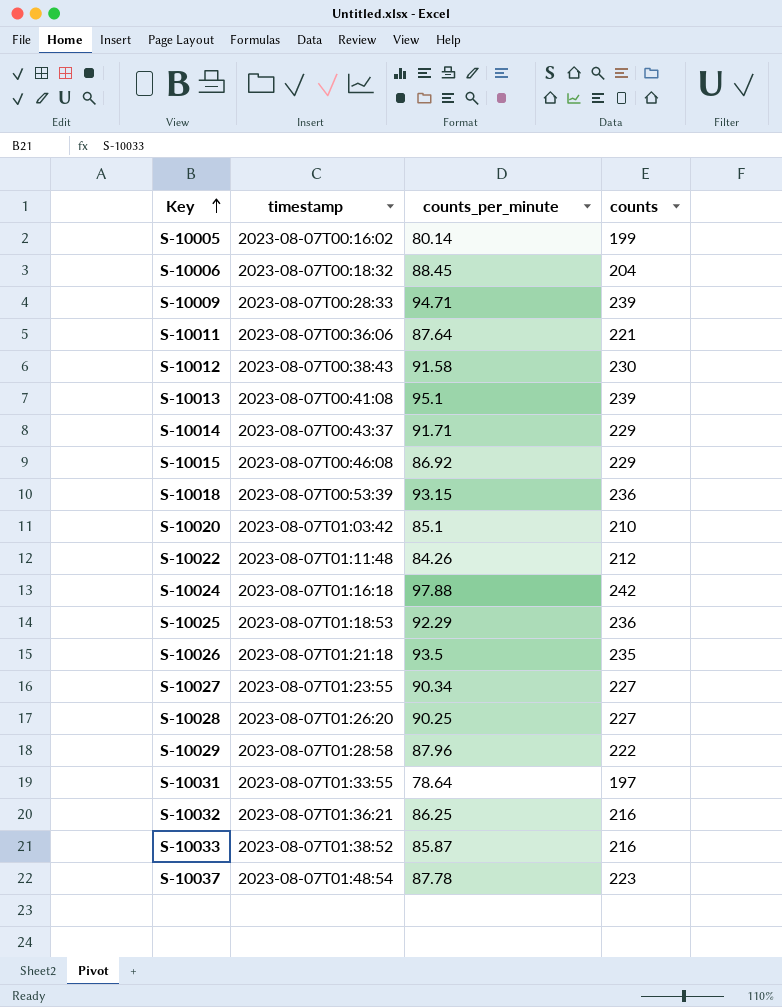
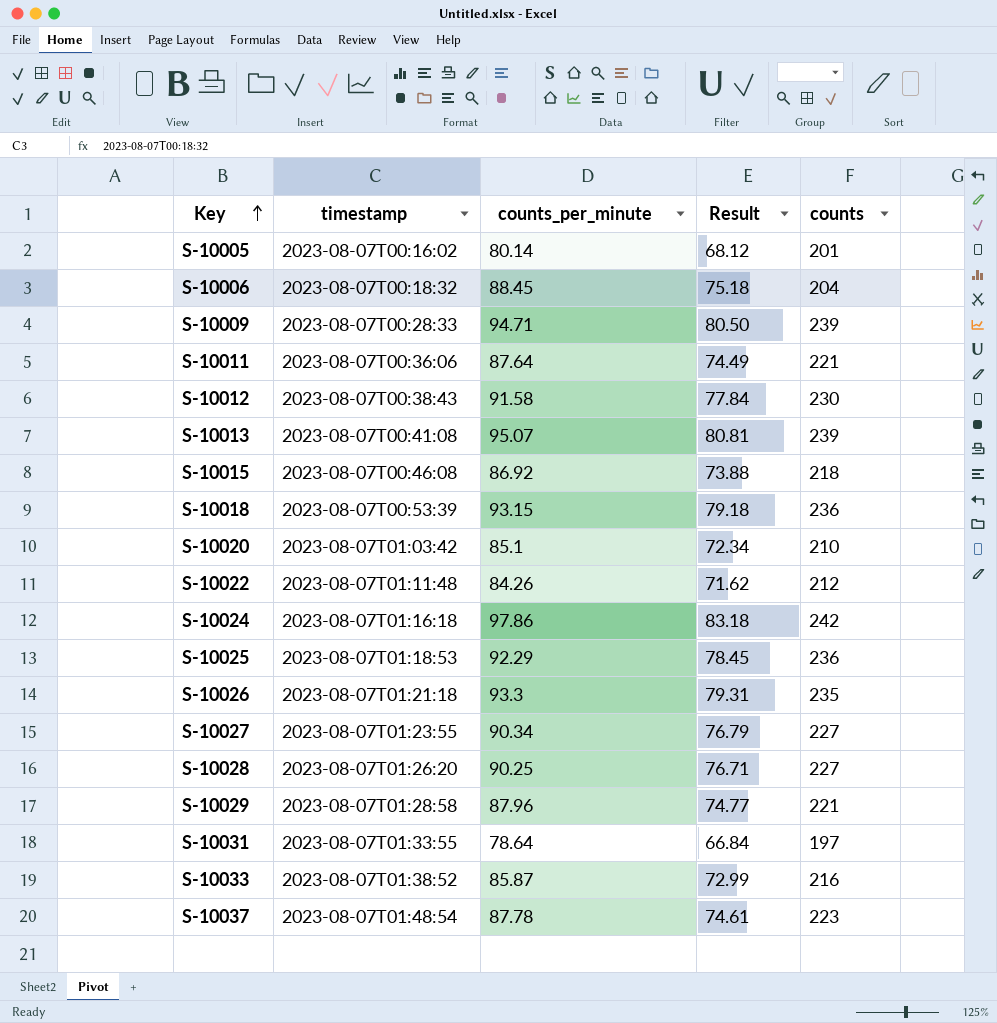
column Result | formula: none -> [counts_per_minute] * 0.85
row S-10014: 2023-08-07T00:43:37 | 91.71 | 229 -> none
row S-10032: 2023-08-07T01:36:21 | 86.25 | 216 -> none
S-10005 | counts: 199 -> 201
S-10013 | counts_per_minute: 95.1 -> 95.07
S-10015 | counts: 229 -> 218
S-10024 | counts_per_minute: 97.88 -> 97.86
S-10026 | counts_per_minute: 93.5 -> 93.3
S-10029 | counts: 222 -> 221

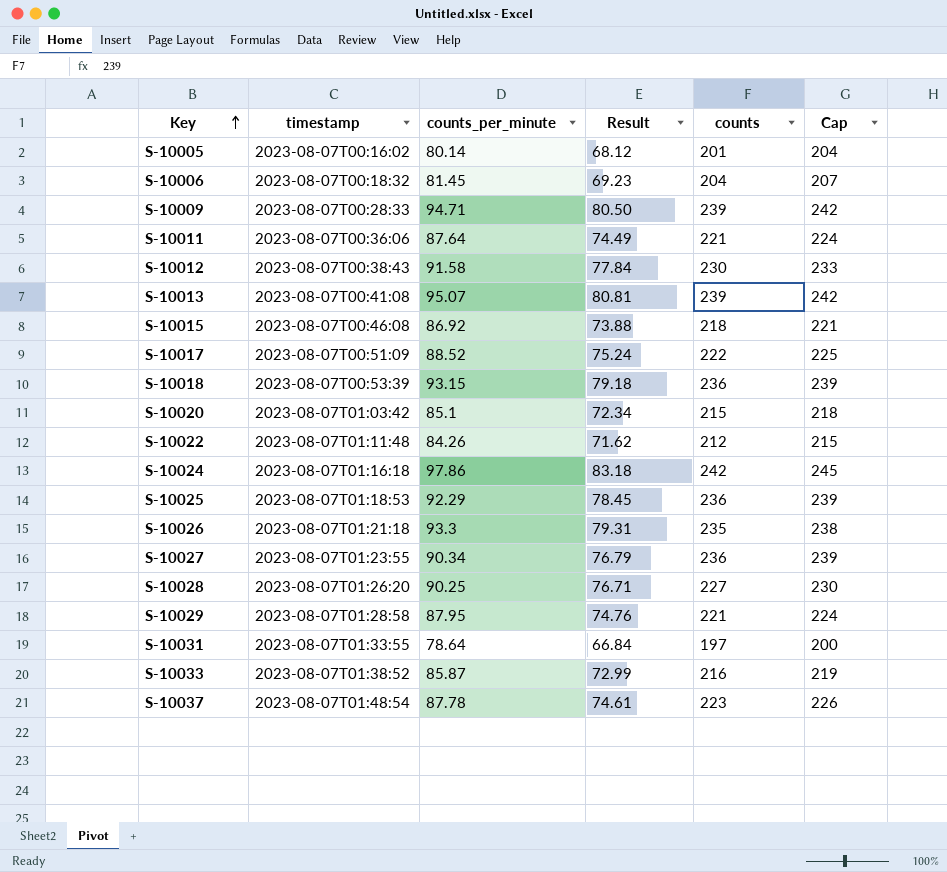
column Cap | formula: none -> [counts] + 3
S-10006 | counts_per_minute: 88.45 -> 81.45
S-10006 | Result: 75.18 -> 69.23
row S-10017: none -> 2023-08-07T00:51:09 | 88.52 | 75.24 | 222 | 225
S-10020 | counts: 210 -> 215
S-10027 | counts: 227 -> 236
S-10029 | counts_per_minute: 87.96 -> 87.95
S-10029 | Result: 74.77 -> 74.76

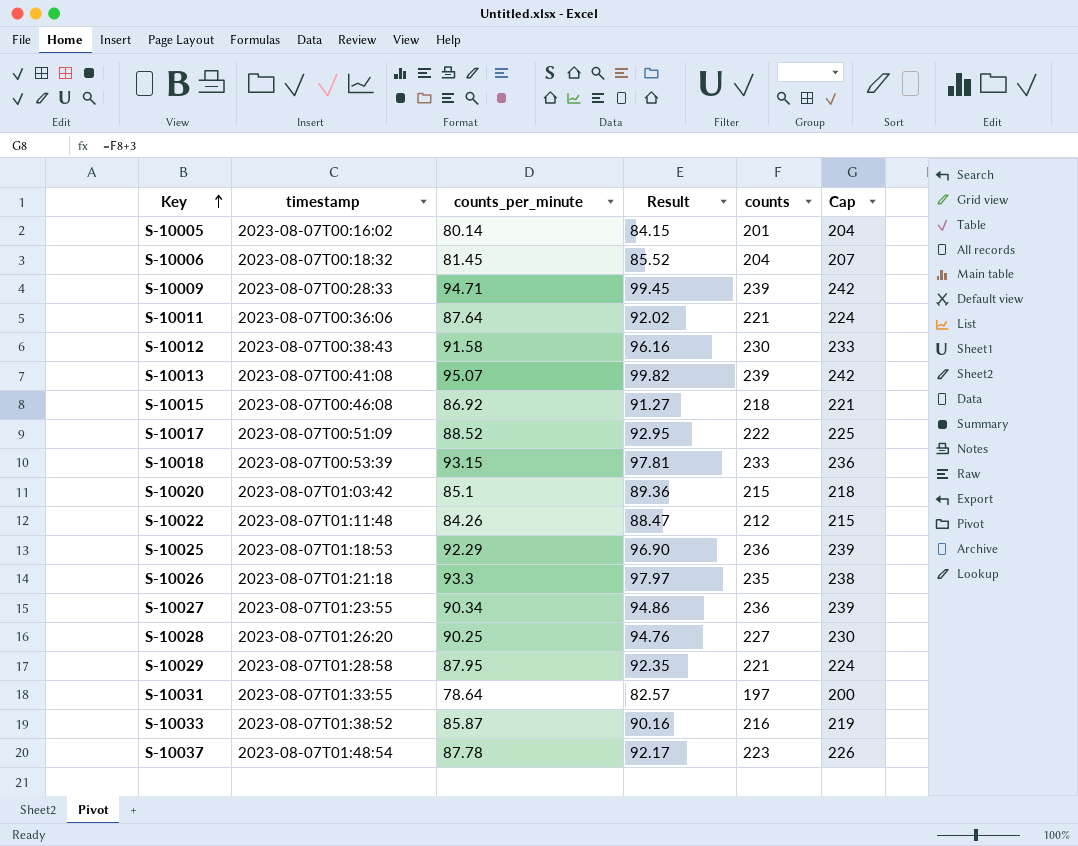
column Result | formula: [counts_per_minute] * 0.85 -> [counts_per_minute] * 1.05
row S-10024: 2023-08-07T01:16:18 | 97.86 | 83.18 | 242 | 245 -> none
S-10018 | counts: 236 -> 233
S-10018 | Cap: 239 -> 236

